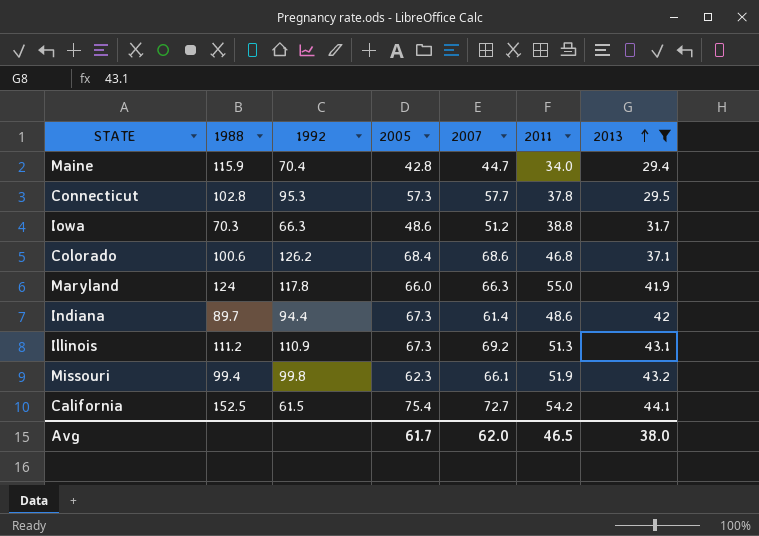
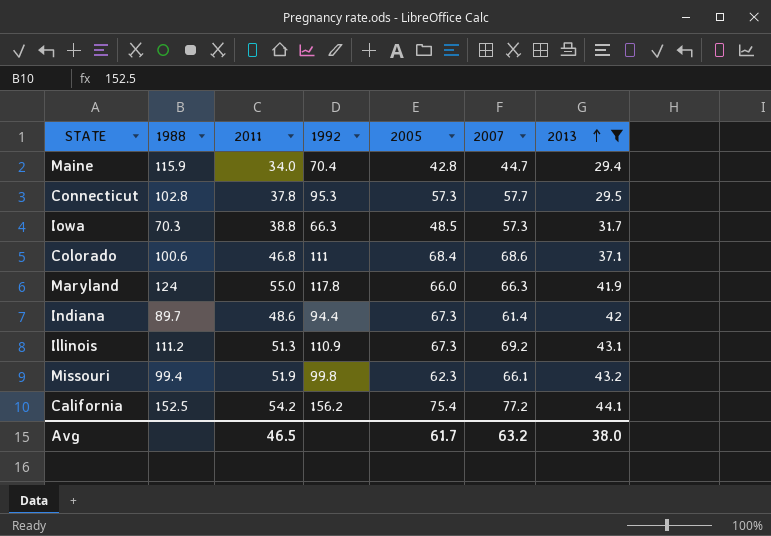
column 2011 | position: 6 -> 3
Iowa | 2005: 48.6 -> 48.5
Iowa | 2007: 51.2 -> 57.3
Colorado | 1992: 126.2 -> 111
California | 1992: 61.5 -> 156.2
California | 2007: 72.7 -> 77.2
Avg | 2007: 62.0 -> 63.2

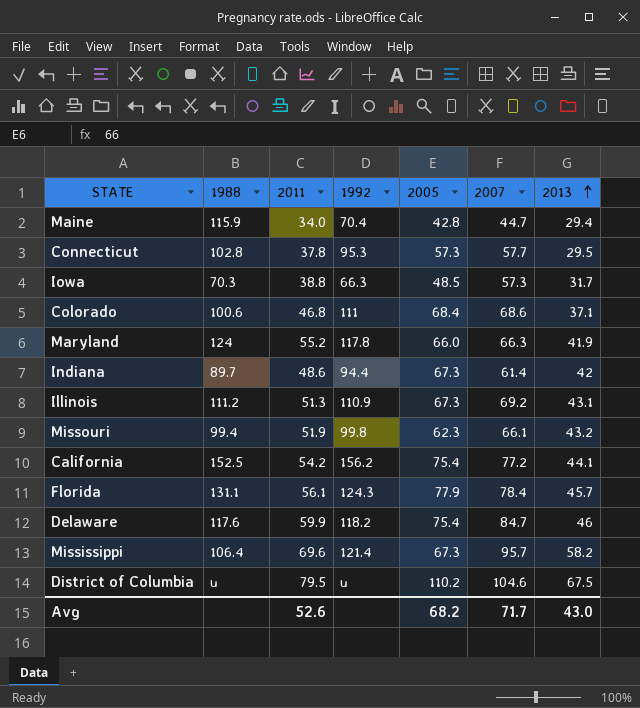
filter: 2013 <= 44.1 -> none
Maryland | 2011: 55.0 -> 55.2
Avg | 2011: 46.5 -> 52.6
Avg | 2005: 61.7 -> 68.2
Avg | 2007: 63.2 -> 71.7
Avg | 2013: 38.0 -> 43.0

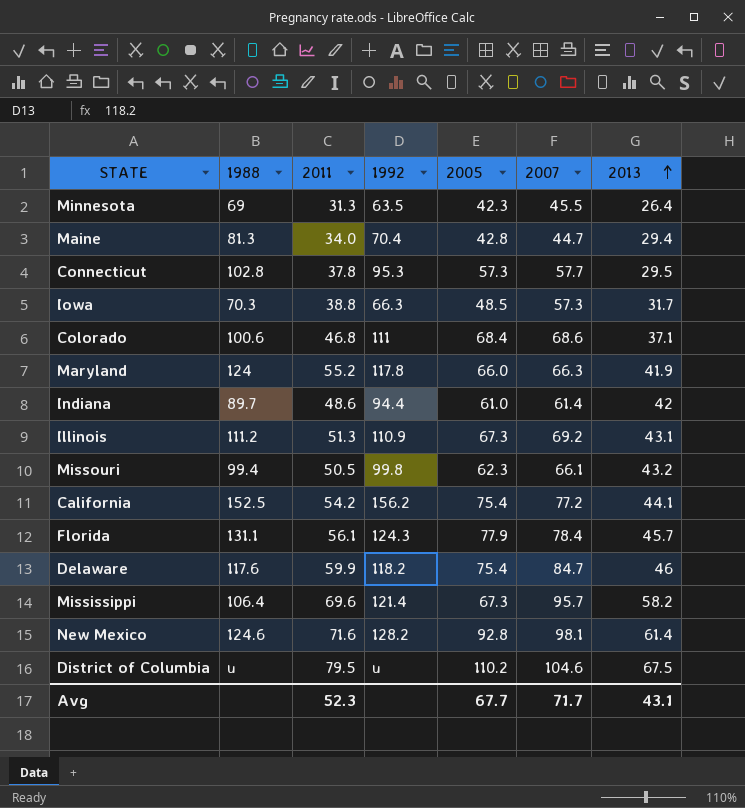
row Minnesota: none -> 69 | 31.3 | 63.5 | 42.3 | 45.5 | 26.4
Maine | 1988: 115.9 -> 81.3
Indiana | 2005: 67.3 -> 61.0
Missouri | 2011: 51.9 -> 50.5
row New Mexico: none -> 124.6 | 71.6 | 128.2 | 92.8 | 98.1 | 61.4
Avg | 2011: 52.6 -> 52.3
Avg | 2005: 68.2 -> 67.7
Avg | 2013: 43.0 -> 43.1

